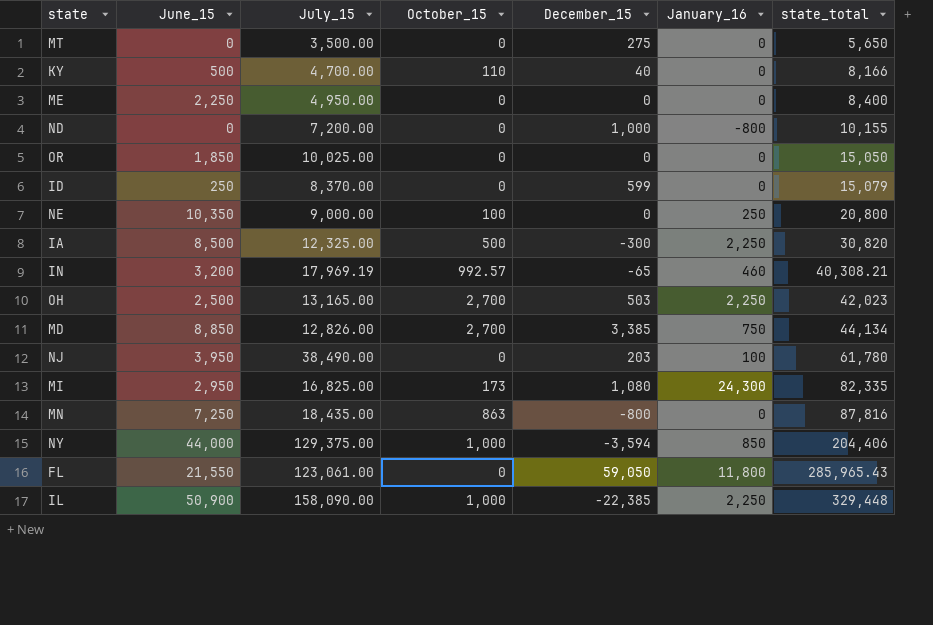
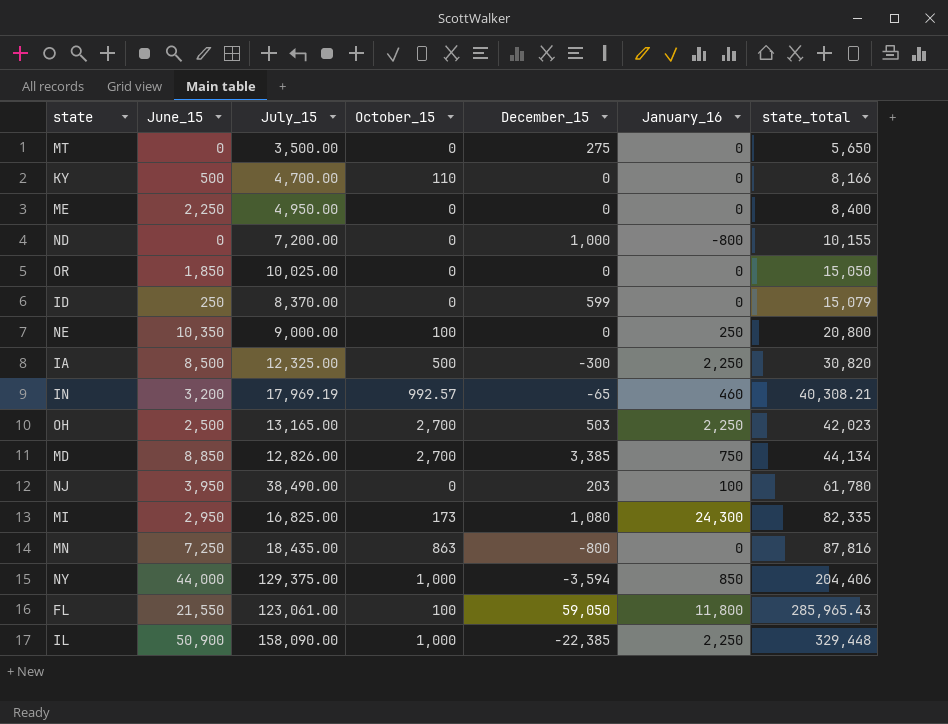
KY | December_15: 40 -> 0
FL | October_15: 0 -> 100

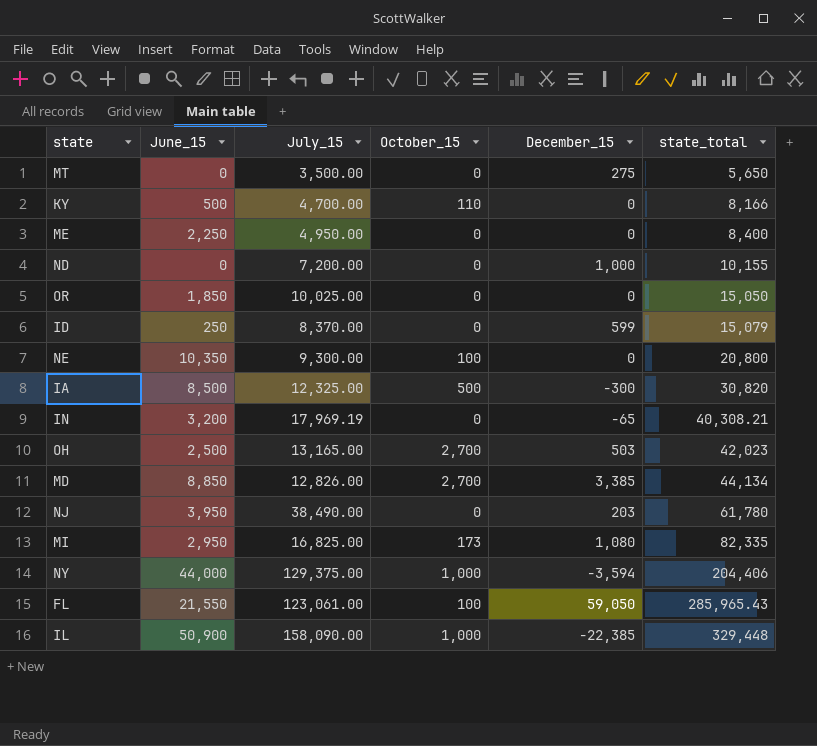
column January_16 | position: 6 -> none
row MN: 7,250 | 18,435.00 | 863 | -800 | 0 | 87,816 -> none
NE | July_15: 9,000.00 -> 9,300.00
IN | October_15: 992.57 -> 0

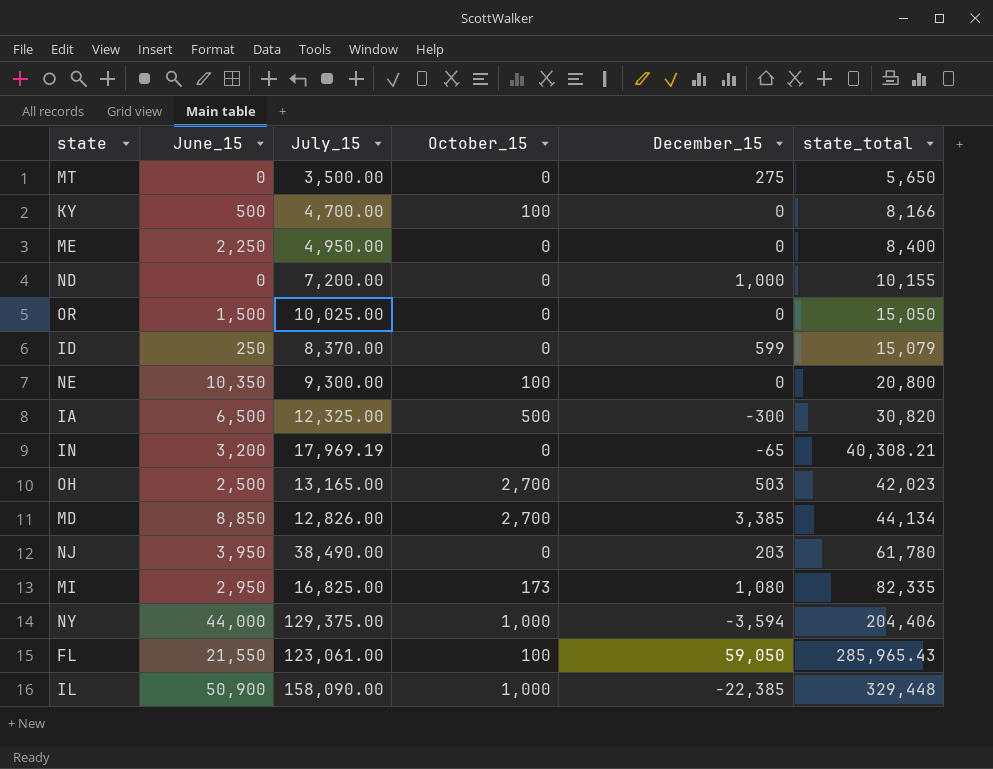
KY | October_15: 110 -> 100
OR | June_15: 1,850 -> 1,500
IA | June_15: 8,500 -> 6,500

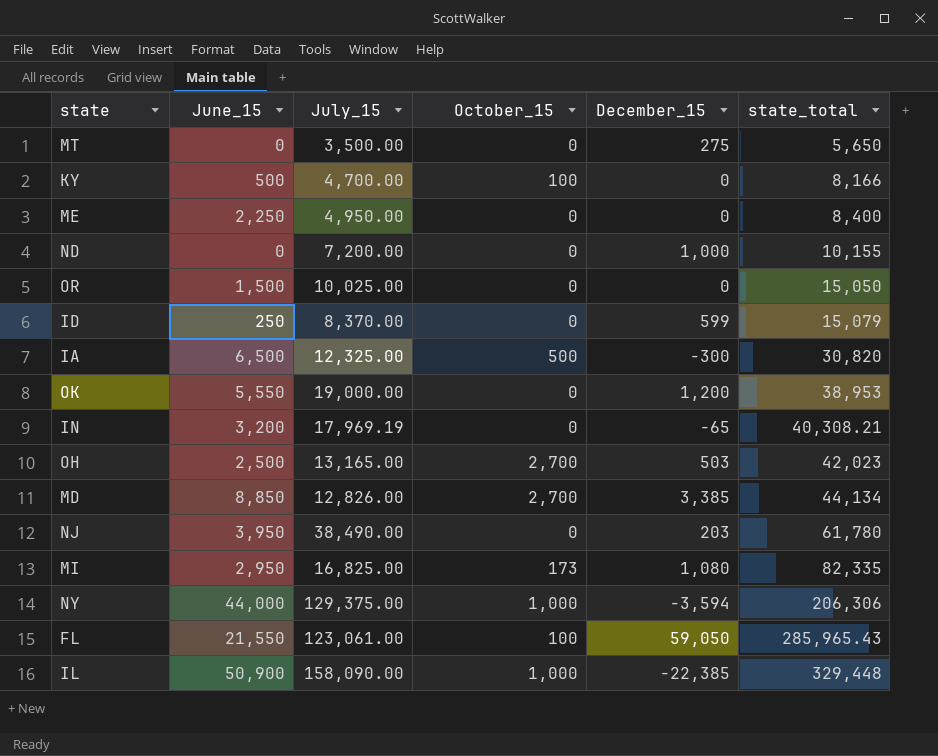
row NE: 10,350 | 9,300.00 | 100 | 0 | 20,800 -> none
row OK: none -> 5,550 | 19,000.00 | 0 | 1,200 | 38,953
NY | state_total: 204,406 -> 206,306

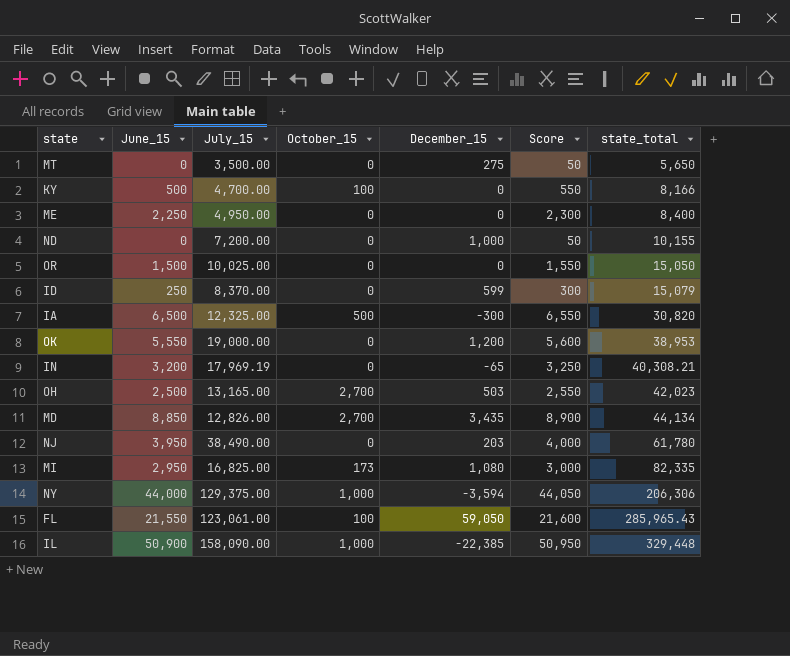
column Score | formula: none -> [June_15] + 50
MD | December_15: 3,385 -> 3,435

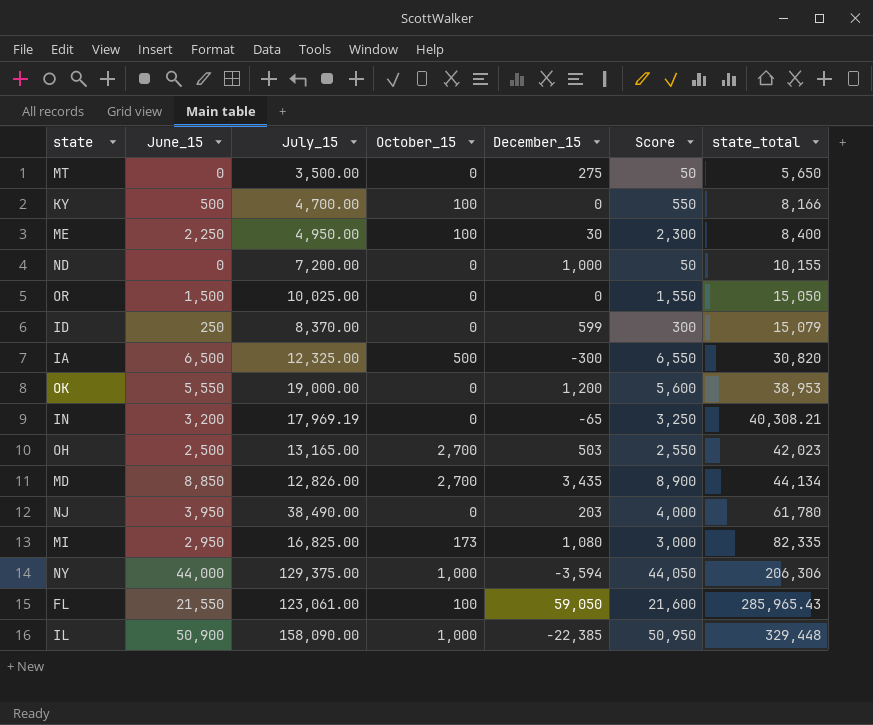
ME | October_15: 0 -> 100
ME | December_15: 0 -> 30

